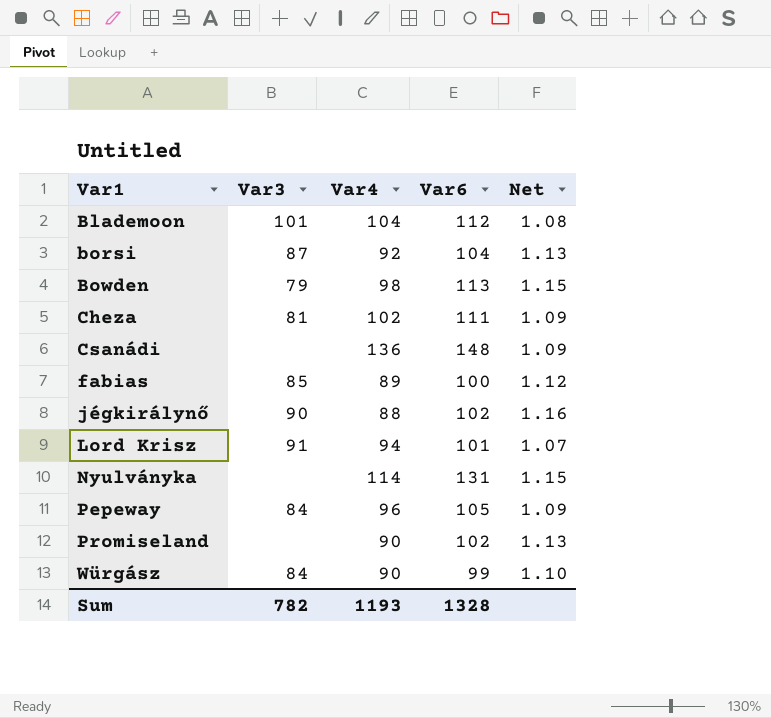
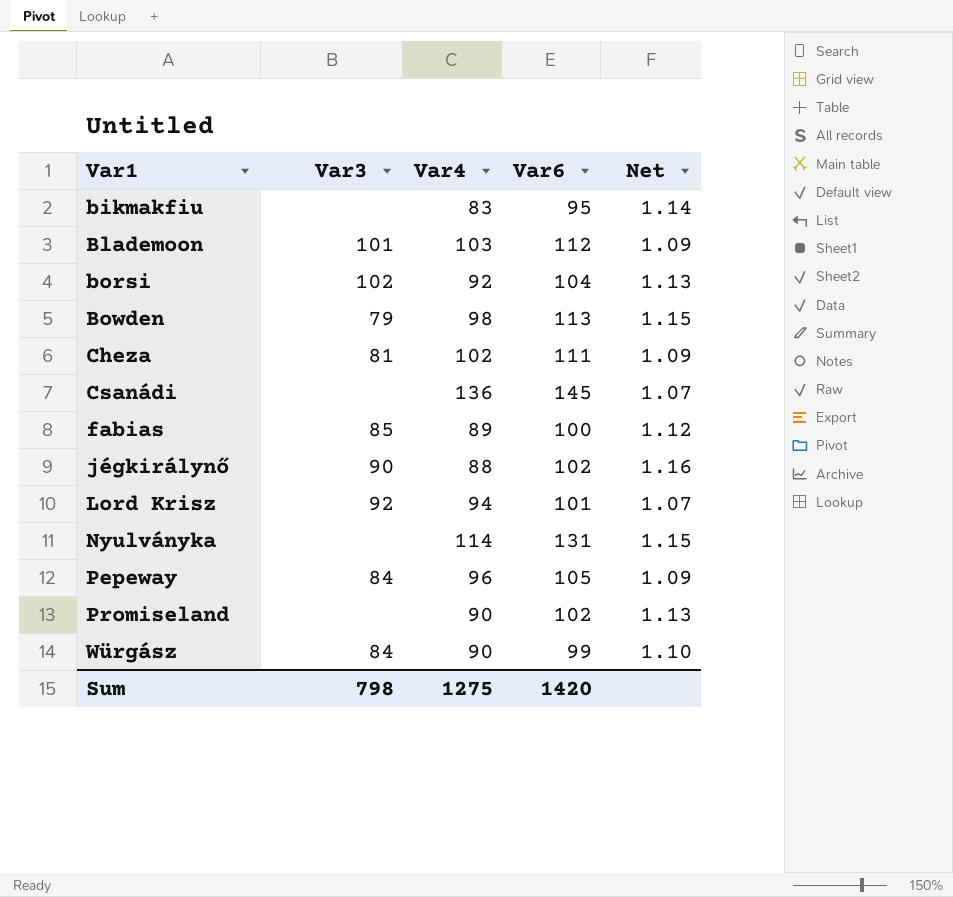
row bikmakfiu: none -> none | 83 | 95 | 1.14
Blademoon | Var4: 104 -> 103
Blademoon | Net: 1.08 -> 1.09
borsi | Var3: 87 -> 102
Csanádi | Var6: 148 -> 145
Csanádi | Net: 1.09 -> 1.07
Lord Krisz | Var3: 91 -> 92
Sum | Var3: 782 -> 798
Sum | Var4: 1193 -> 1275
Sum | Var6: 1328 -> 1420

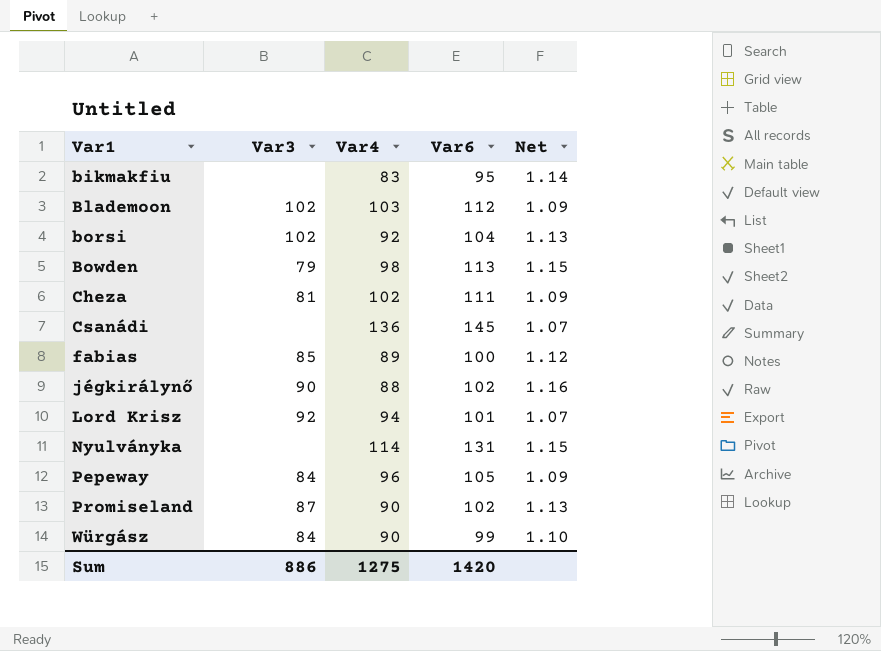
Blademoon | Var3: 101 -> 102
Promiseland | Var3: none -> 87
Sum | Var3: 798 -> 886

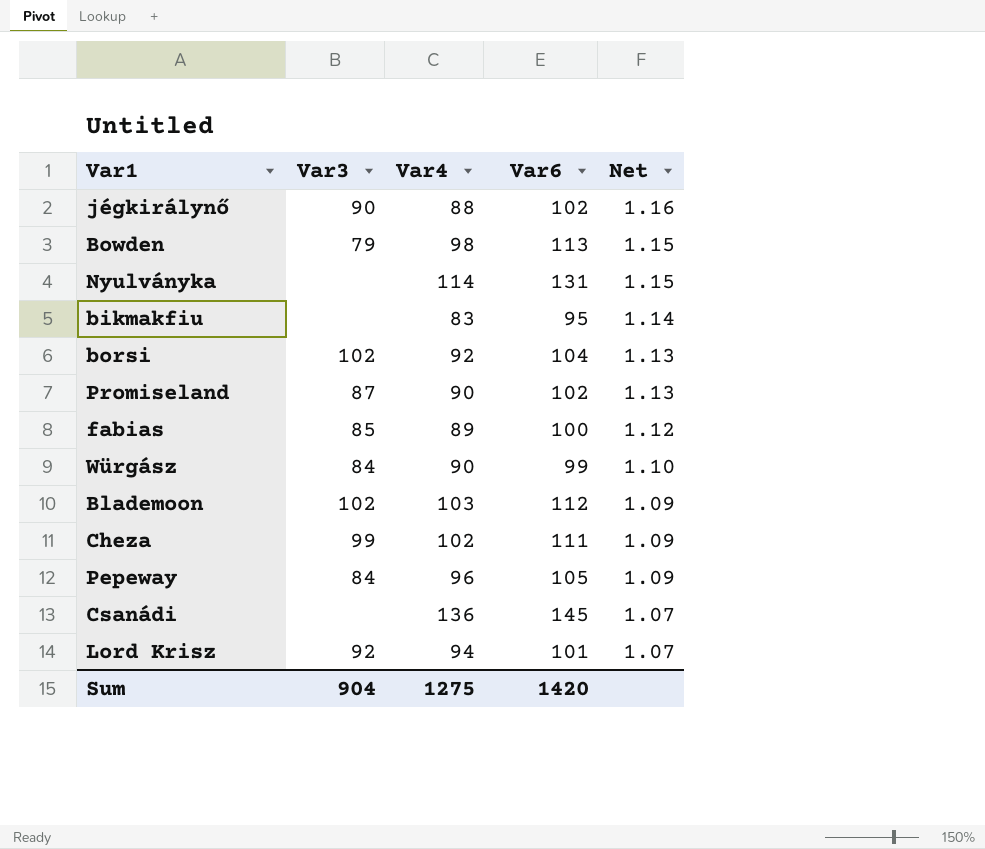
row order: Var1 ascending -> Net descending
Cheza | Var3: 81 -> 99
Sum | Var3: 886 -> 904

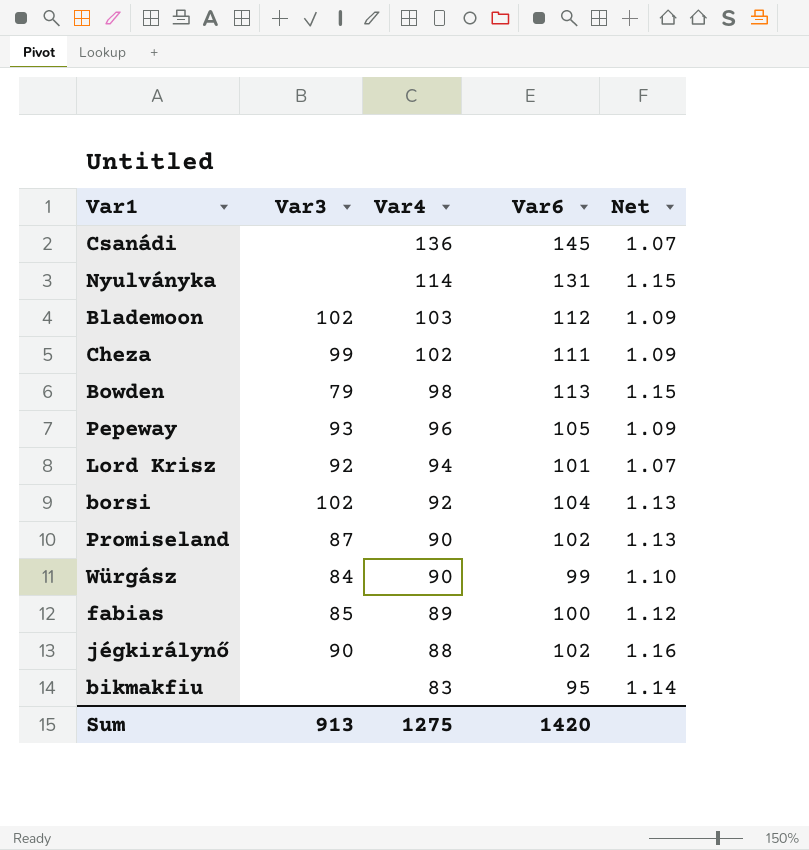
row order: Net descending -> Var4 descending
Pepeway | Var3: 84 -> 93
Sum | Var3: 904 -> 913

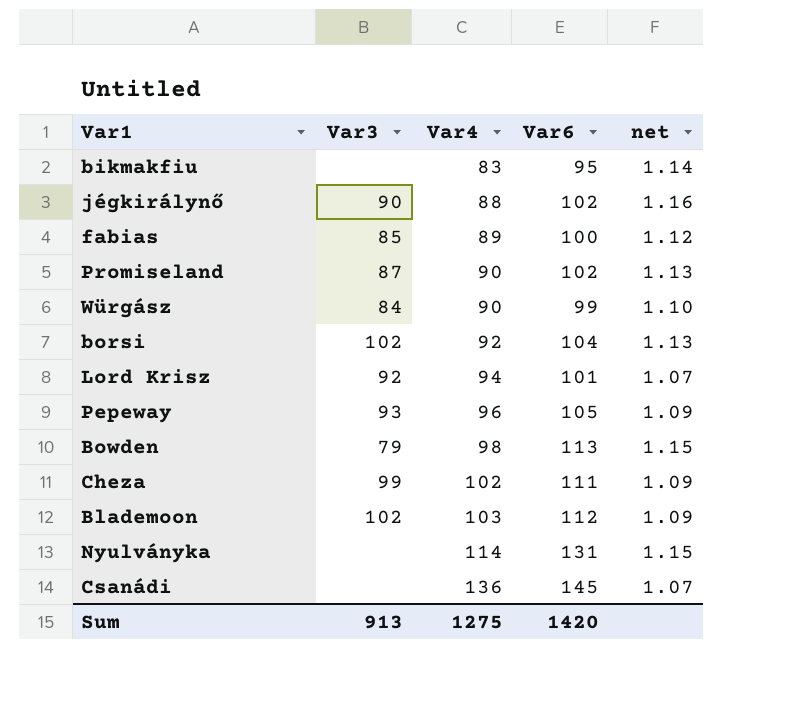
row order: Var4 descending -> Var4 ascending
column name: Net -> net

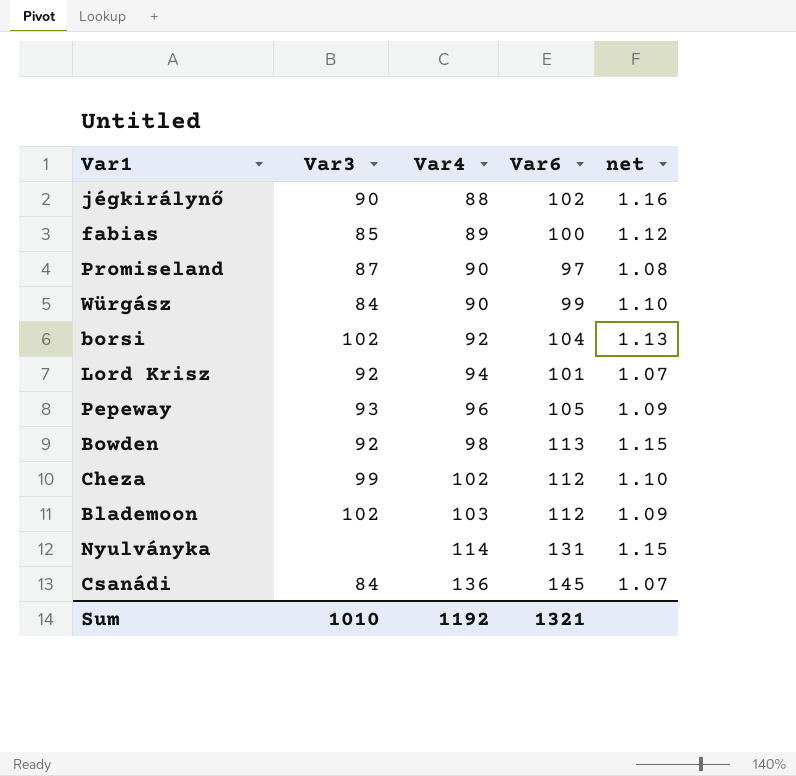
row bikmakfiu: none | 83 | 95 | 1.14 -> none
Promiseland | Var6: 102 -> 97
Promiseland | net: 1.13 -> 1.08
Bowden | Var3: 79 -> 92
Cheza | Var6: 111 -> 112
Cheza | net: 1.09 -> 1.10
Csanádi | Var3: none -> 84
Sum | Var3: 913 -> 1010
Sum | Var4: 1275 -> 1192
Sum | Var6: 1420 -> 1321

